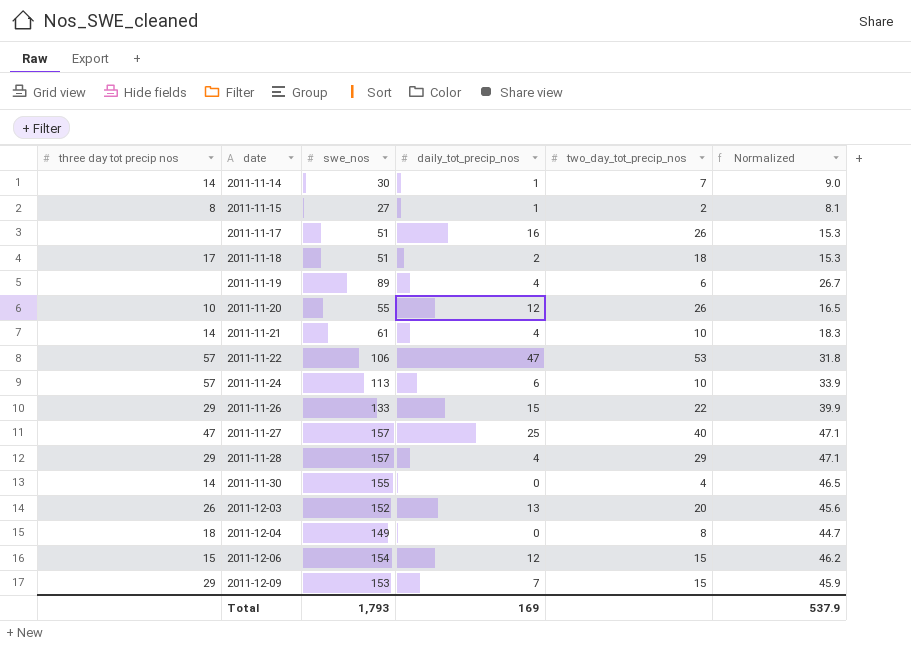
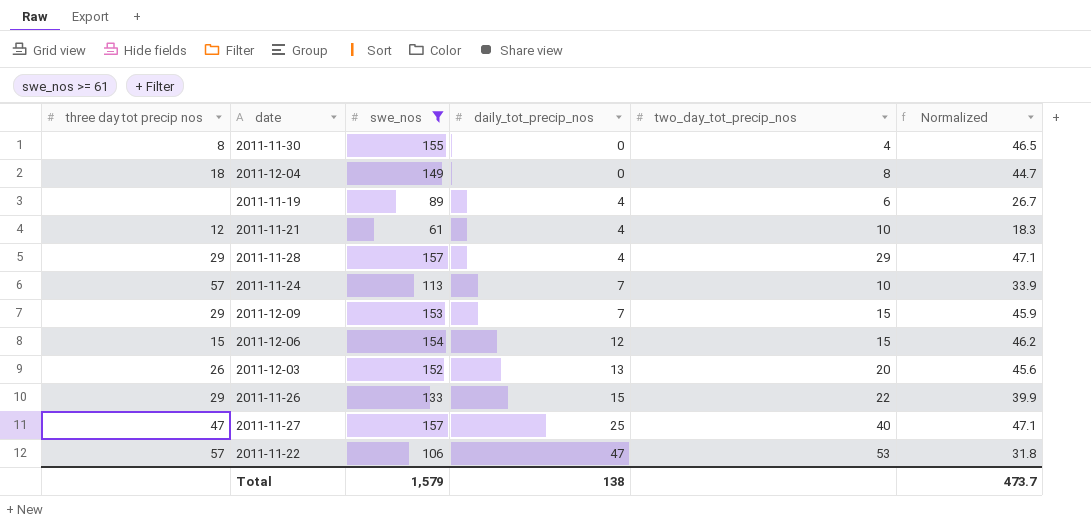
filter: none -> swe_nos >= 61
row order: date ascending -> daily_tot_precip_nos ascending
2011-11-30 | three day tot precip nos: 14 -> 8
2011-11-21 | three day tot precip nos: 14 -> 12
2011-11-24 | daily_tot_precip_nos: 6 -> 7
Total | swe_nos: 1,793 -> 1,579
Total | daily_tot_precip_nos: 169 -> 138
Total | Normalized: 537.9 -> 473.7

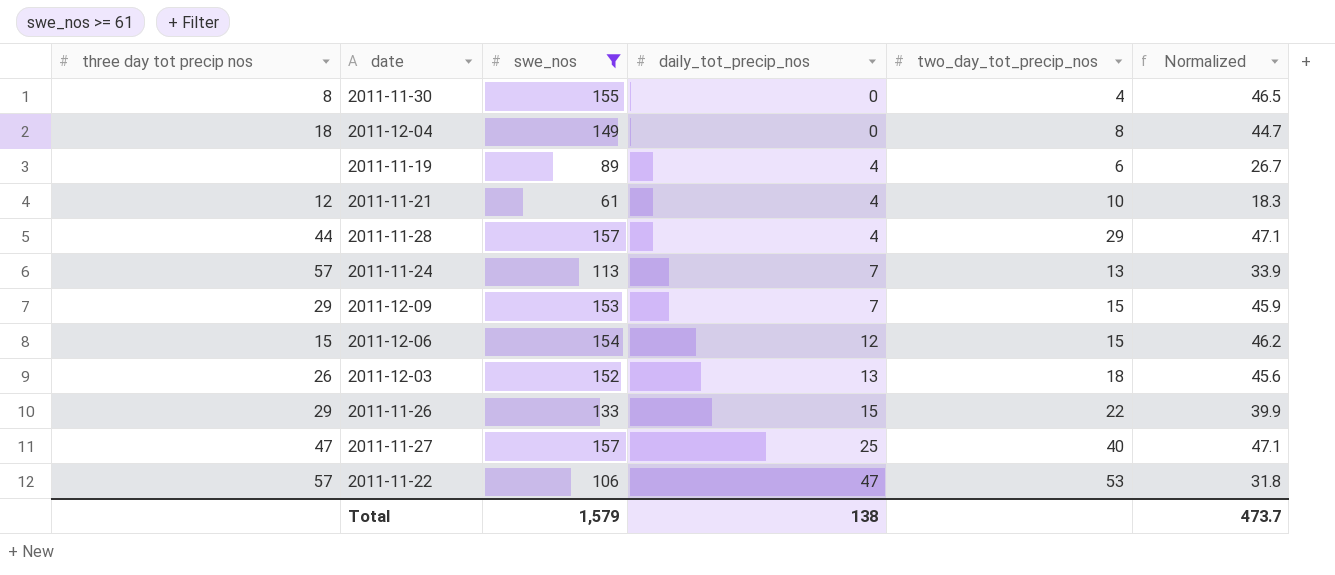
2011-11-28 | three day tot precip nos: 29 -> 44
2011-11-24 | two_day_tot_precip_nos: 10 -> 13
2011-12-03 | two_day_tot_precip_nos: 20 -> 18

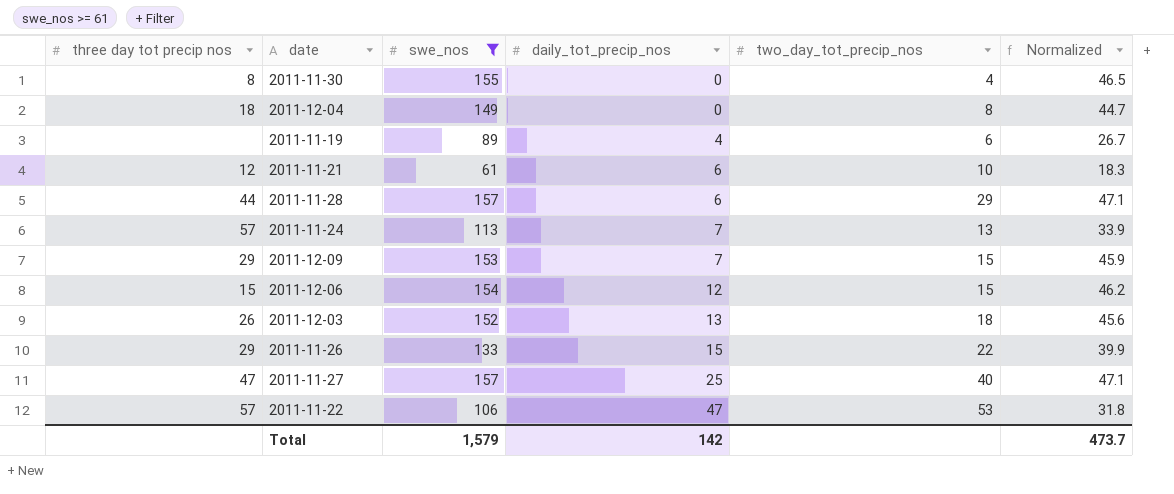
2011-11-21 | daily_tot_precip_nos: 4 -> 6
2011-11-28 | daily_tot_precip_nos: 4 -> 6
Total | daily_tot_precip_nos: 138 -> 142

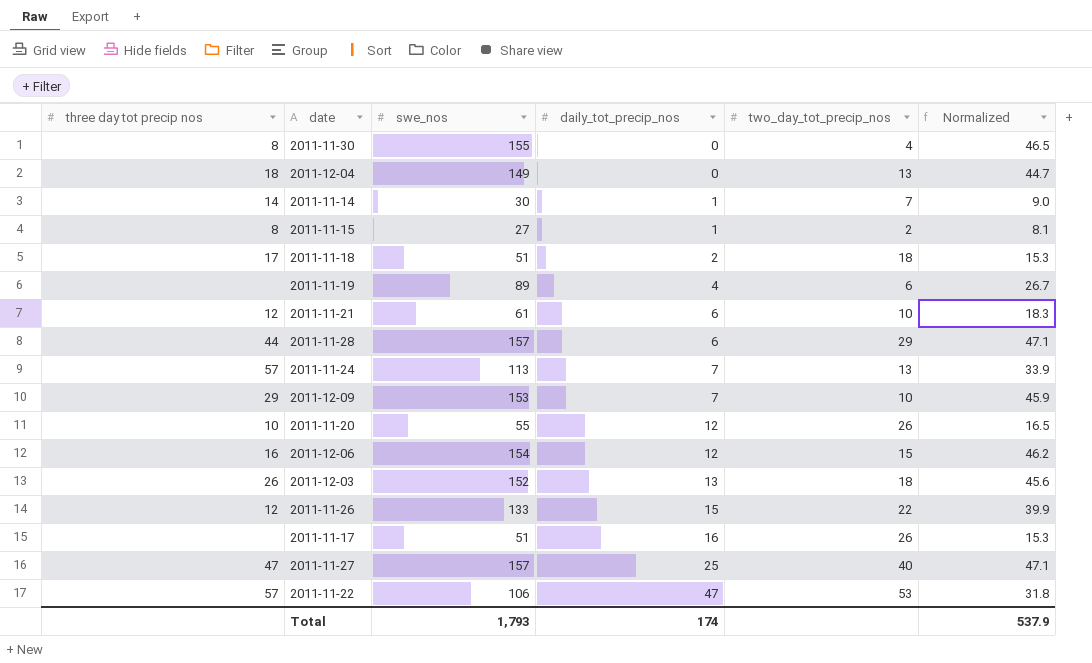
filter: swe_nos >= 61 -> none
2011-12-04 | two_day_tot_precip_nos: 8 -> 13
2011-12-09 | two_day_tot_precip_nos: 15 -> 10
2011-12-06 | three day tot precip nos: 15 -> 16
2011-11-26 | three day tot precip nos: 29 -> 12
Total | swe_nos: 1,579 -> 1,793
Total | daily_tot_precip_nos: 142 -> 174
Total | Normalized: 473.7 -> 537.9

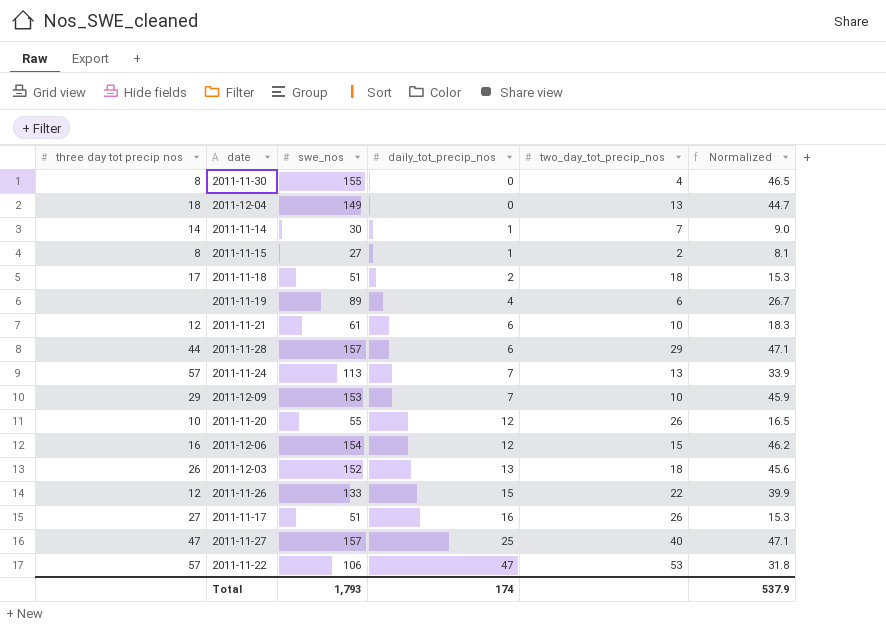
2011-11-17 | three day tot precip nos: none -> 27

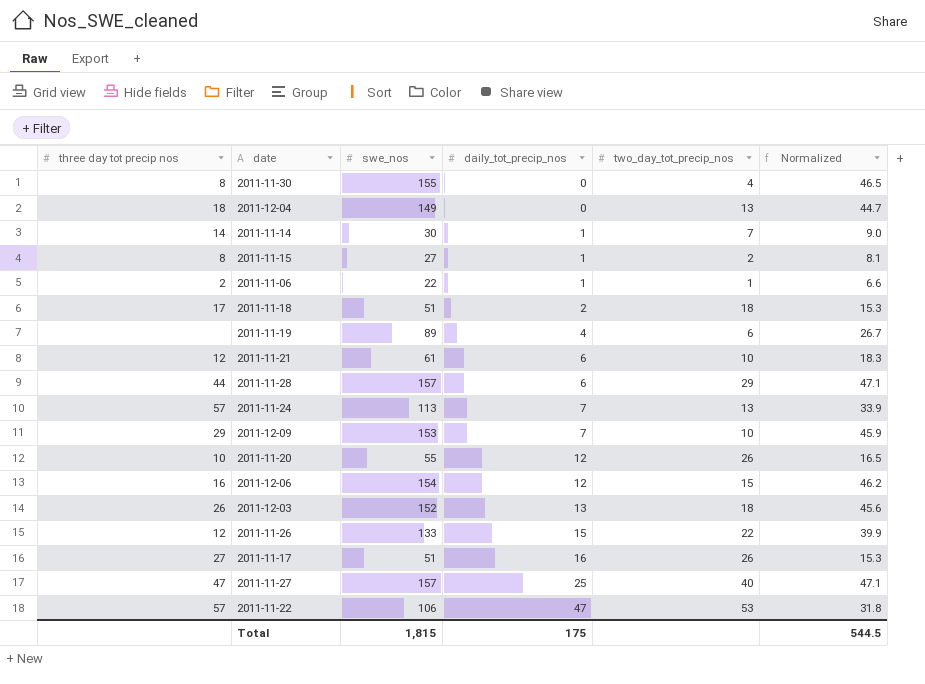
row 2011-11-06: none -> 2 | 22 | 1 | 1 | 6.6
Total | swe_nos: 1,793 -> 1,815
Total | daily_tot_precip_nos: 174 -> 175
Total | Normalized: 537.9 -> 544.5

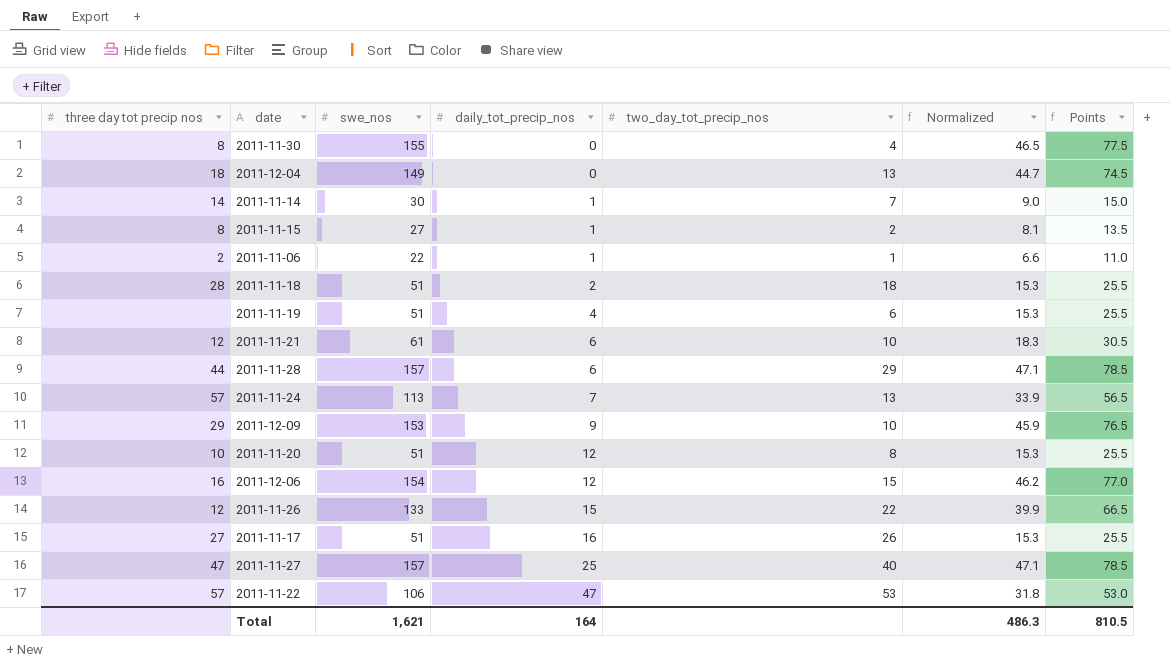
column Points | formula: none -> [swe_nos] * 0.5
row 2011-12-03: 26 | 152 | 13 | 18 | 45.6 -> none
2011-11-18 | three day tot precip nos: 17 -> 28
2011-11-19 | swe_nos: 89 -> 51
2011-11-19 | Normalized: 26.7 -> 15.3
2011-12-09 | daily_tot_precip_nos: 7 -> 9
2011-11-20 | swe_nos: 55 -> 51
2011-11-20 | two_day_tot_precip_nos: 26 -> 8
2011-11-20 | Normalized: 16.5 -> 15.3
Total | swe_nos: 1,815 -> 1,621
Total | daily_tot_precip_nos: 175 -> 164
Total | Normalized: 544.5 -> 486.3

